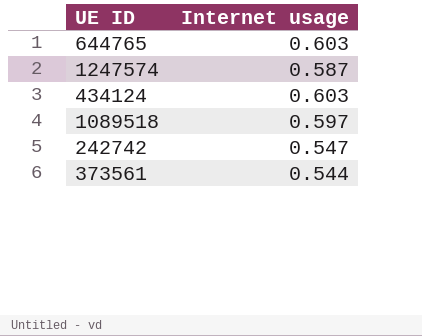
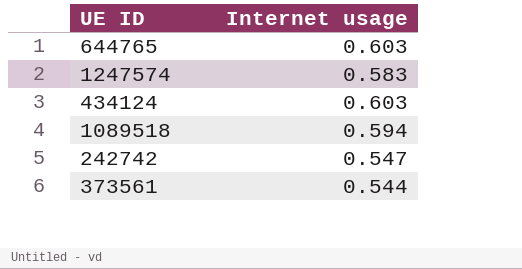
1247574 | Internet usage: 0.587 -> 0.583
1089518 | Internet usage: 0.597 -> 0.594

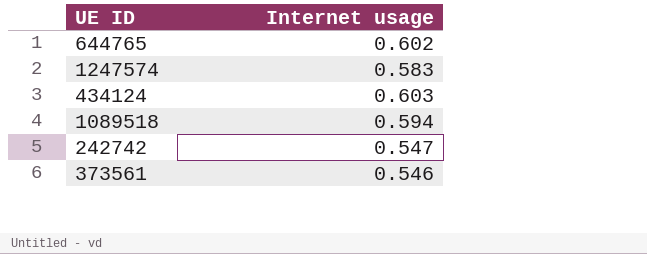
644765 | Internet usage: 0.603 -> 0.602
373561 | Internet usage: 0.544 -> 0.546

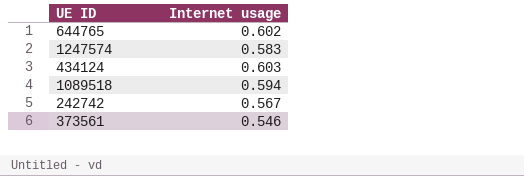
242742 | Internet usage: 0.547 -> 0.567

